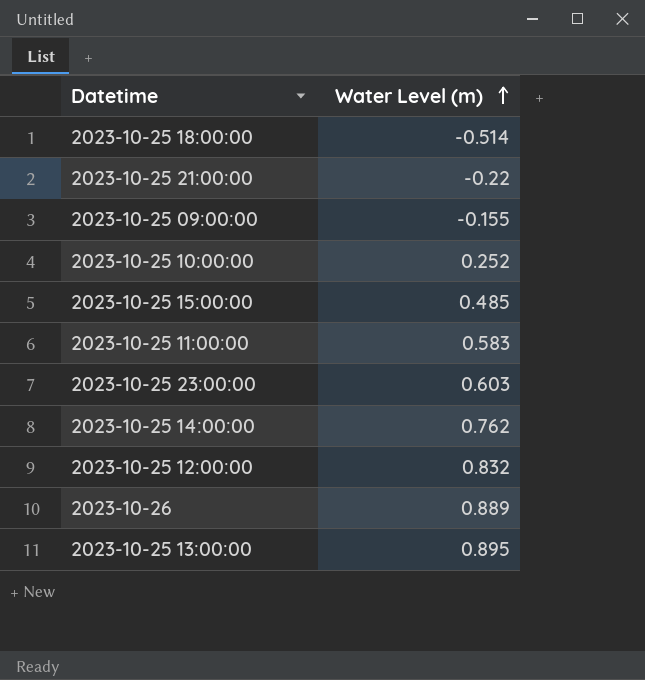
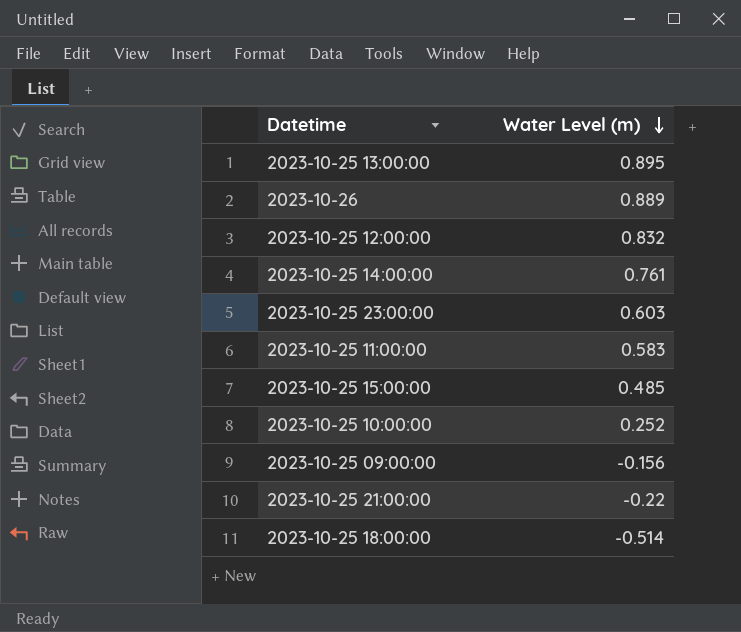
row order: Water Level (m) ascending -> Water Level (m) descending
2023-10-25 14:00:00 | Water Level (m): 0.762 -> 0.761
2023-10-25 09:00:00 | Water Level (m): -0.155 -> -0.156

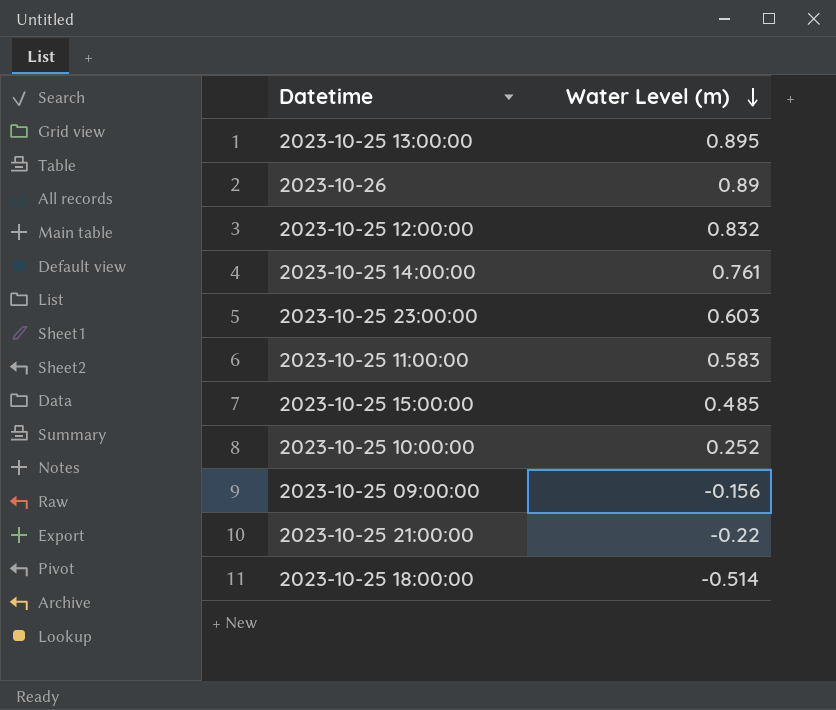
2023-10-26 | Water Level (m): 0.889 -> 0.89

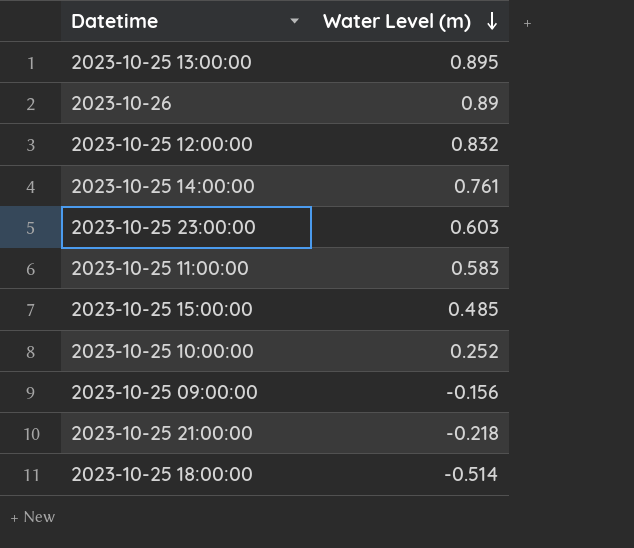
2023-10-25 21:00:00 | Water Level (m): -0.22 -> -0.218

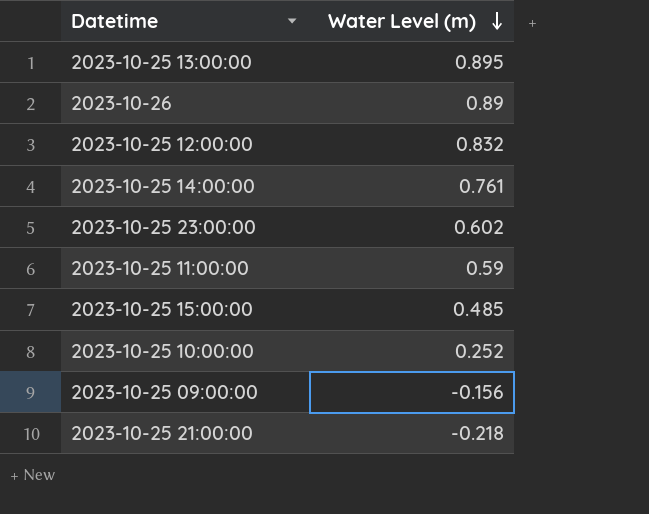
row 2023-10-25 18:00:00: -0.514 -> none
2023-10-25 23:00:00 | Water Level (m): 0.603 -> 0.602
2023-10-25 11:00:00 | Water Level (m): 0.583 -> 0.59

